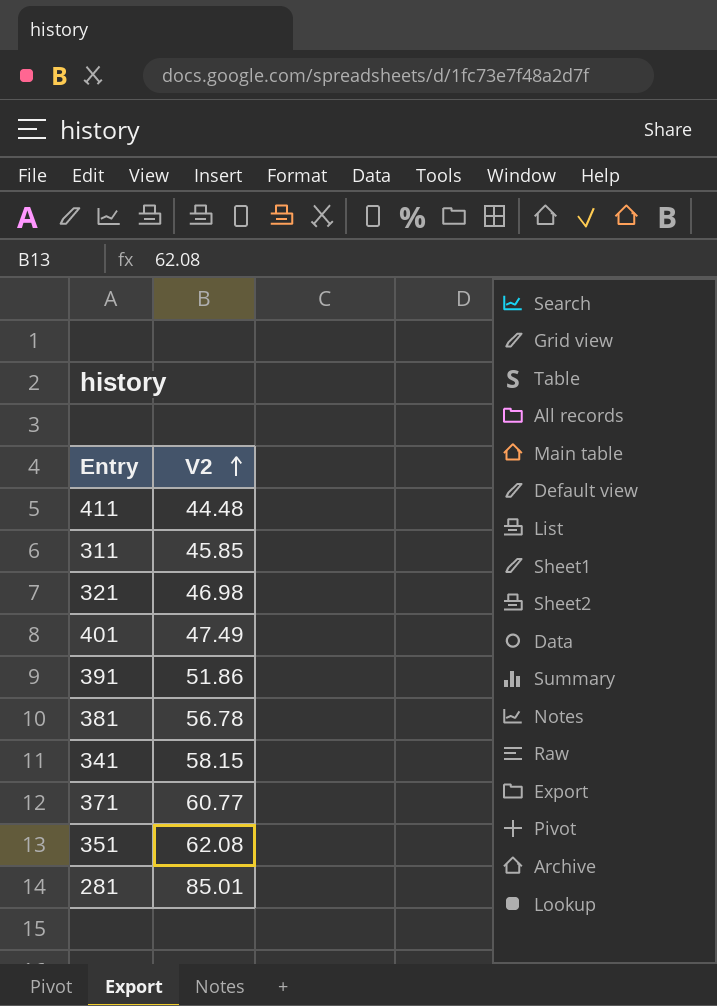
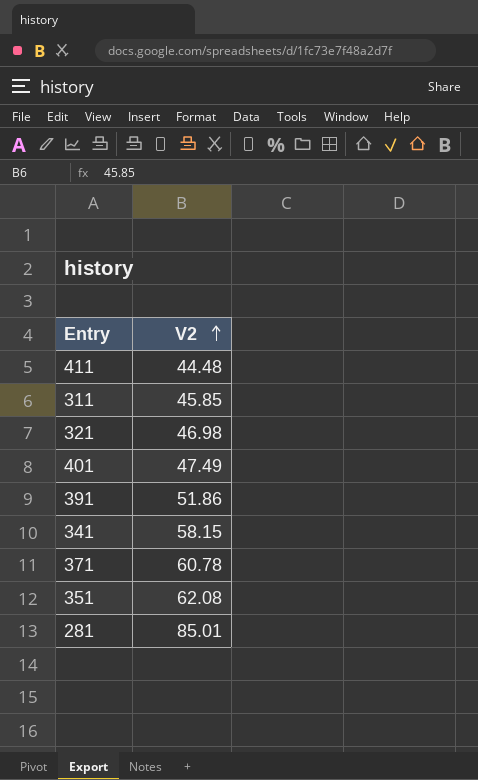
row 381: 56.78 -> none
371 | V2: 60.77 -> 60.78

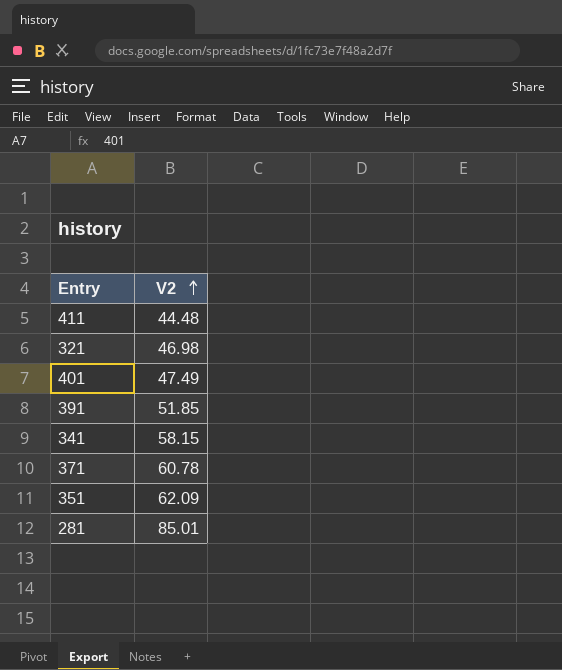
row 311: 45.85 -> none
391 | V2: 51.86 -> 51.85
351 | V2: 62.08 -> 62.09

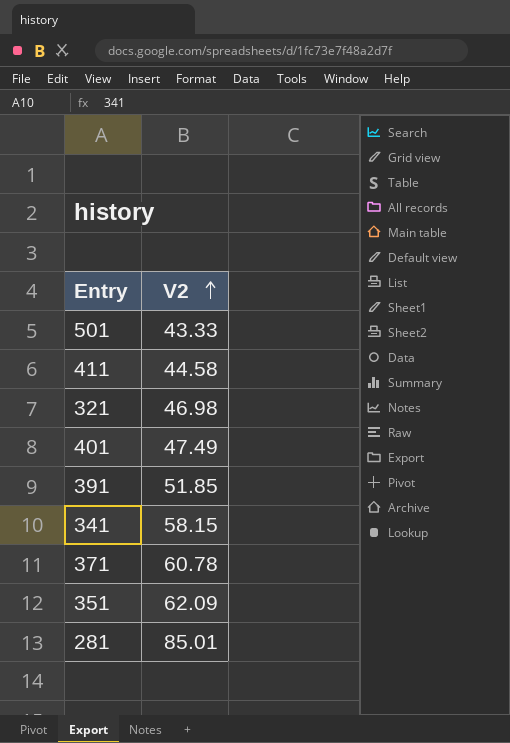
row 501: none -> 43.33
411 | V2: 44.48 -> 44.58

